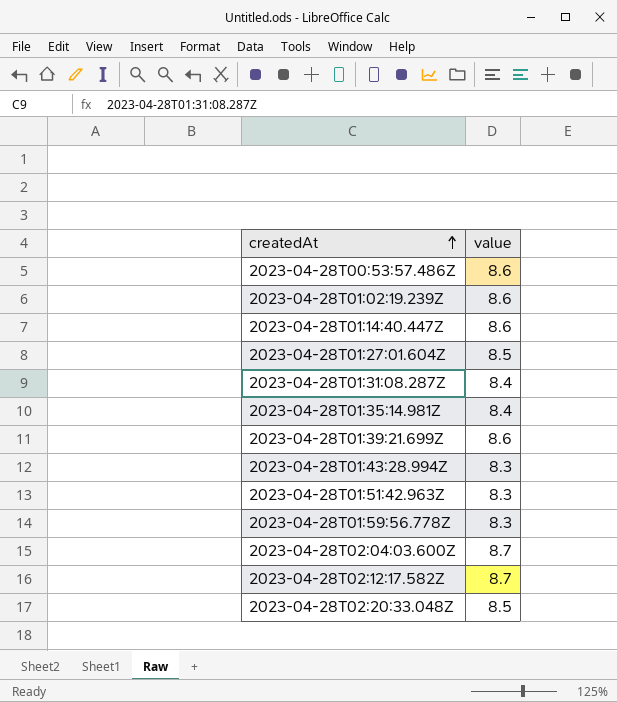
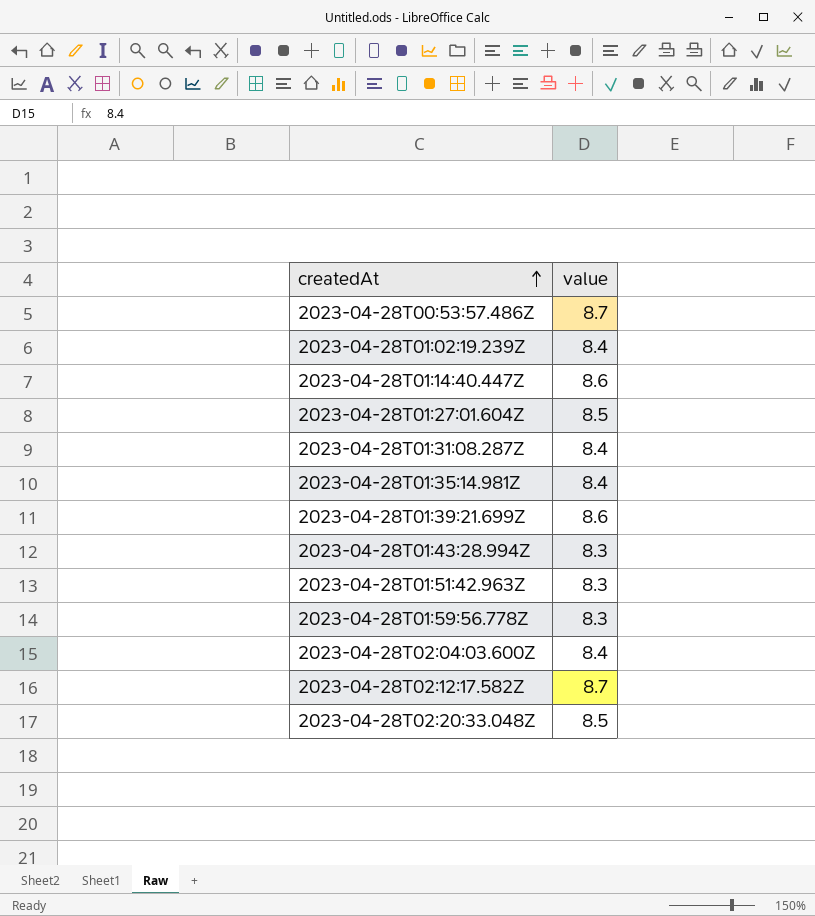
2023-04-28T00:53:57.486Z | value: 8.6 -> 8.7
2023-04-28T01:02:19.239Z | value: 8.6 -> 8.4
2023-04-28T02:04:03.600Z | value: 8.7 -> 8.4

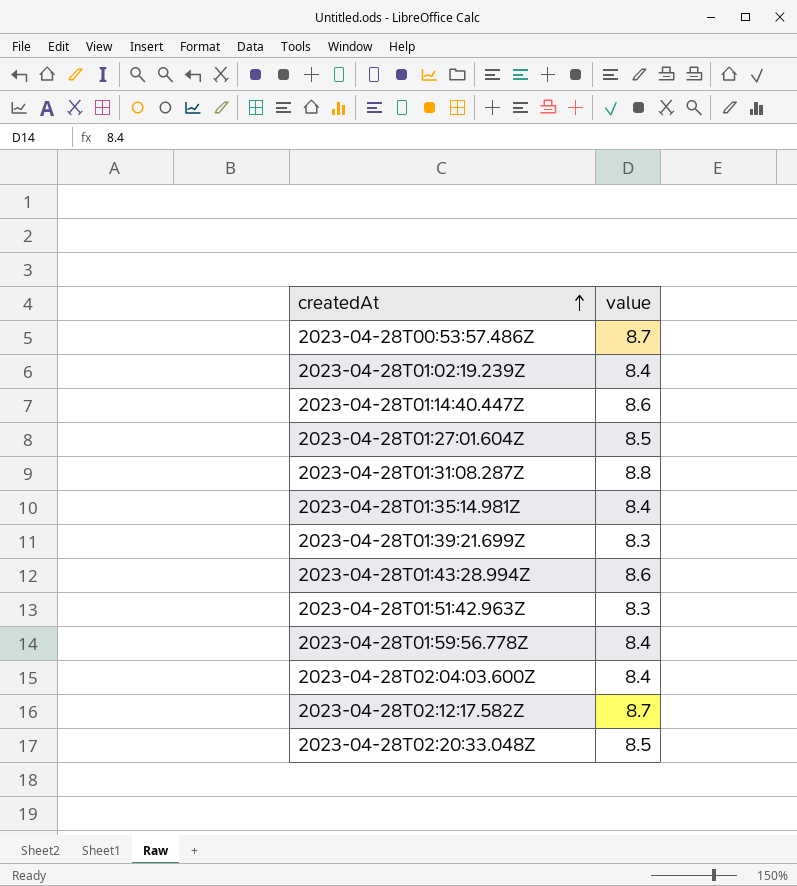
2023-04-28T01:31:08.287Z | value: 8.4 -> 8.8
2023-04-28T01:39:21.699Z | value: 8.6 -> 8.3
2023-04-28T01:43:28.994Z | value: 8.3 -> 8.6
2023-04-28T01:59:56.778Z | value: 8.3 -> 8.4

